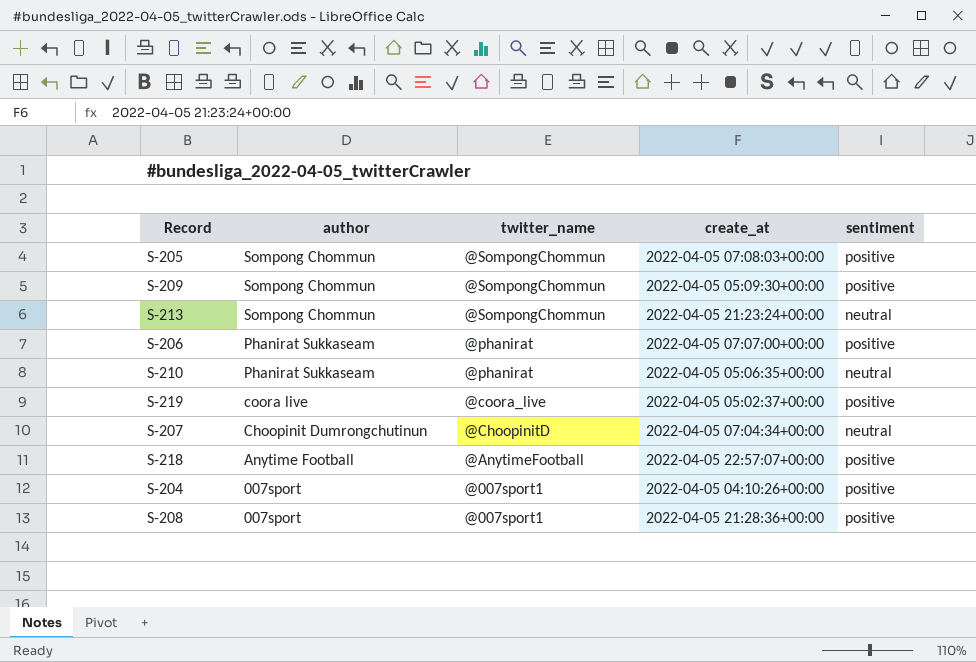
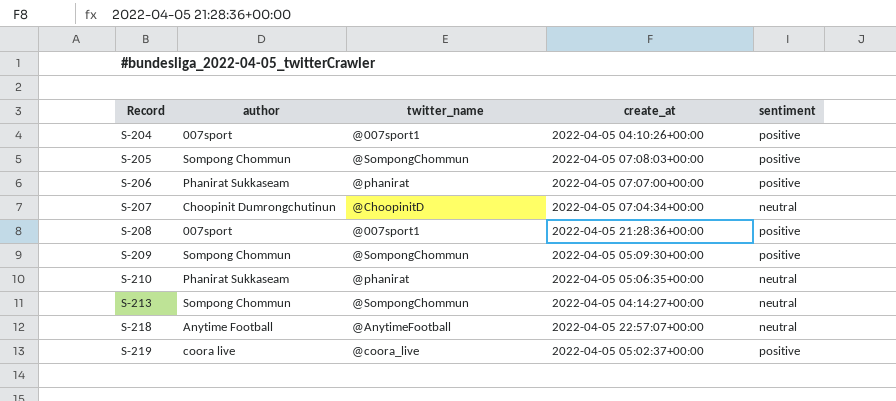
row order: author descending -> Record ascending
S-213 | create_at: 2022-04-05 21:23:24+00:00 -> 2022-04-05 04:14:27+00:00
S-218 | sentiment: positive -> neutral

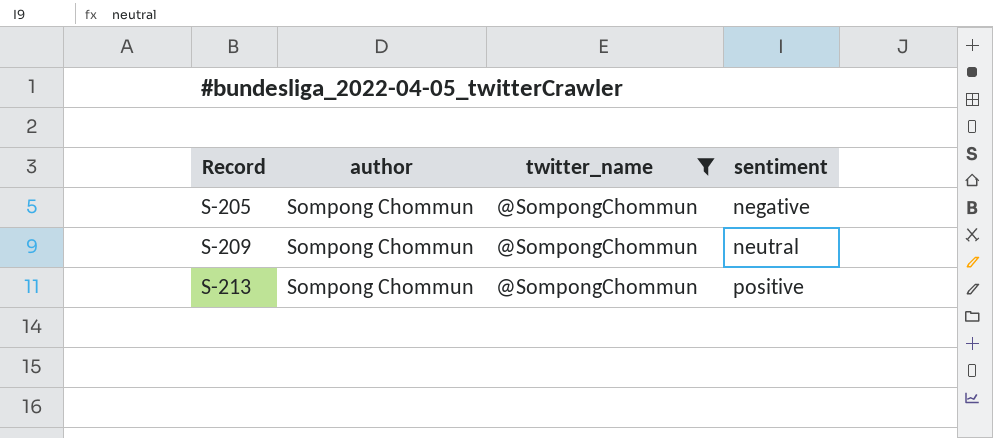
filter: none -> twitter_name = @SompongChommun
column create_at | position: 4 -> none
S-205 | sentiment: positive -> negative
S-209 | sentiment: positive -> neutral
S-213 | sentiment: neutral -> positive

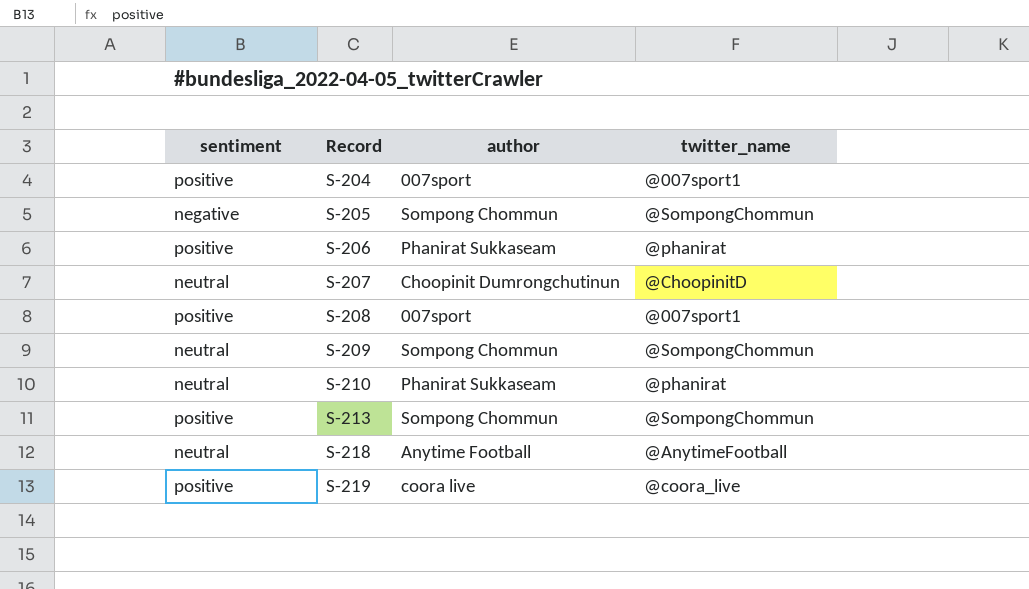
filter: twitter_name = @SompongChommun -> none
column sentiment | position: 4 -> 1

